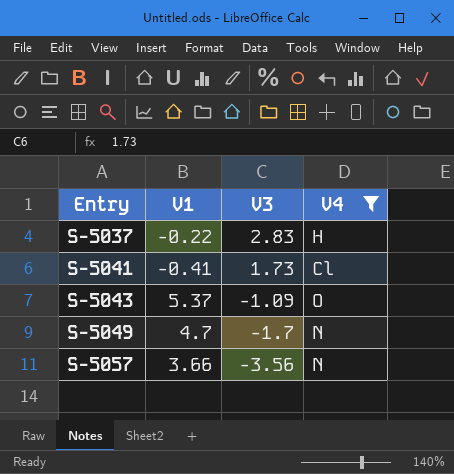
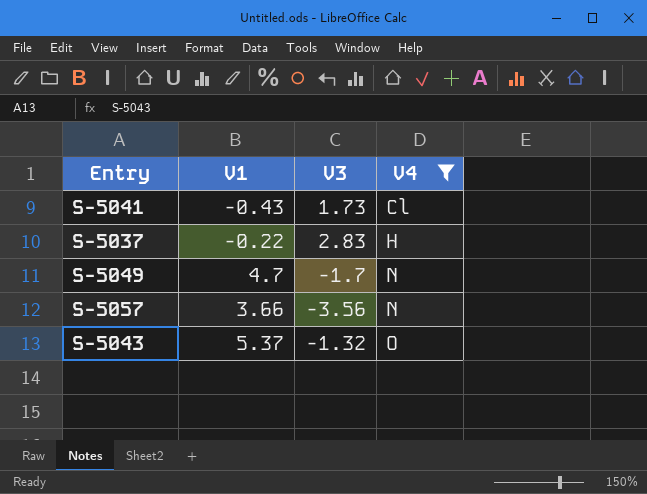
row order: Entry ascending -> V4 ascending
S-5041 | V1: -0.41 -> -0.43
S-5043 | V3: -1.09 -> -1.32

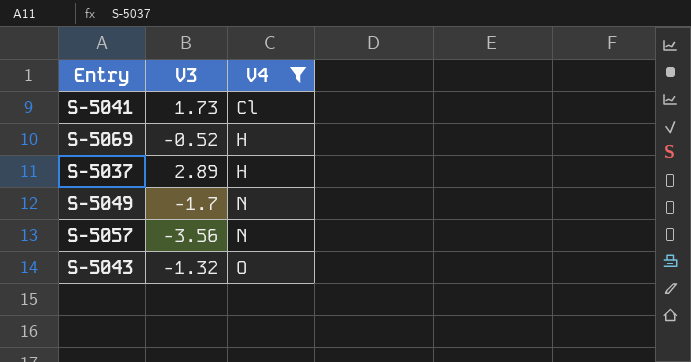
column V1 | position: 2 -> none
row S-5069: none -> -0.52 | H
S-5037 | V3: 2.83 -> 2.89

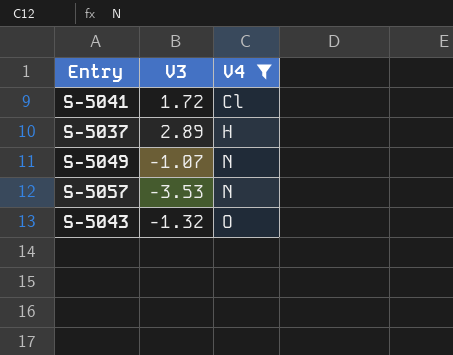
row S-5069: -0.52 | H -> none
S-5041 | V3: 1.73 -> 1.72
S-5049 | V3: -1.7 -> -1.07
S-5057 | V3: -3.56 -> -3.53

